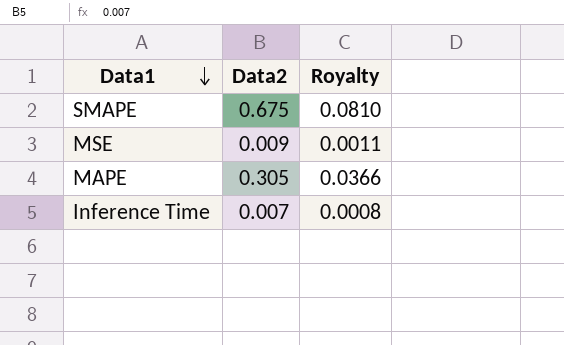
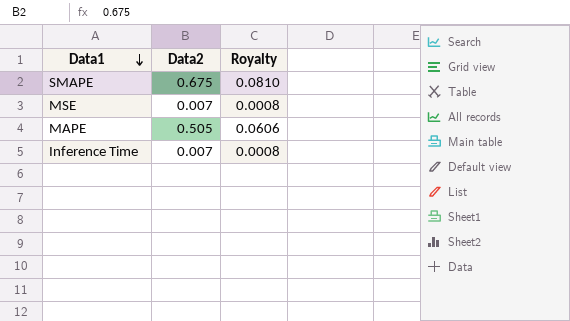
MSE | Data2: 0.009 -> 0.007
MSE | Royalty: 0.0011 -> 0.0008
MAPE | Data2: 0.305 -> 0.505
MAPE | Royalty: 0.0366 -> 0.0606

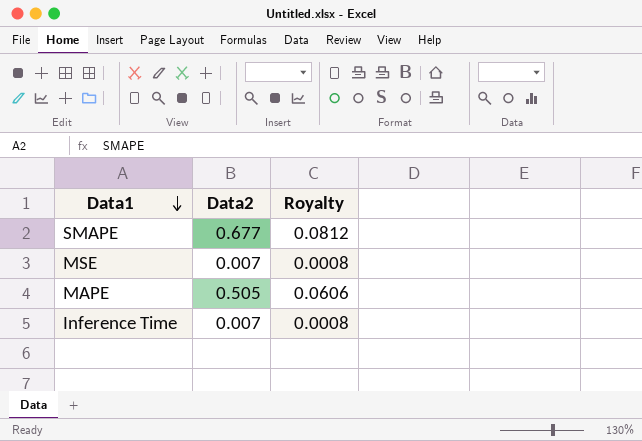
SMAPE | Data2: 0.675 -> 0.677
SMAPE | Royalty: 0.0810 -> 0.0812

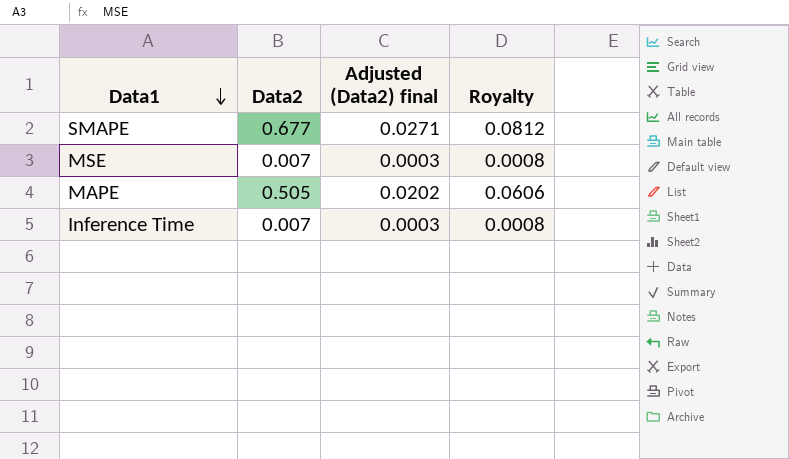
column Adjusted (Data2) final | formula: none -> [Data2] * 0.04

